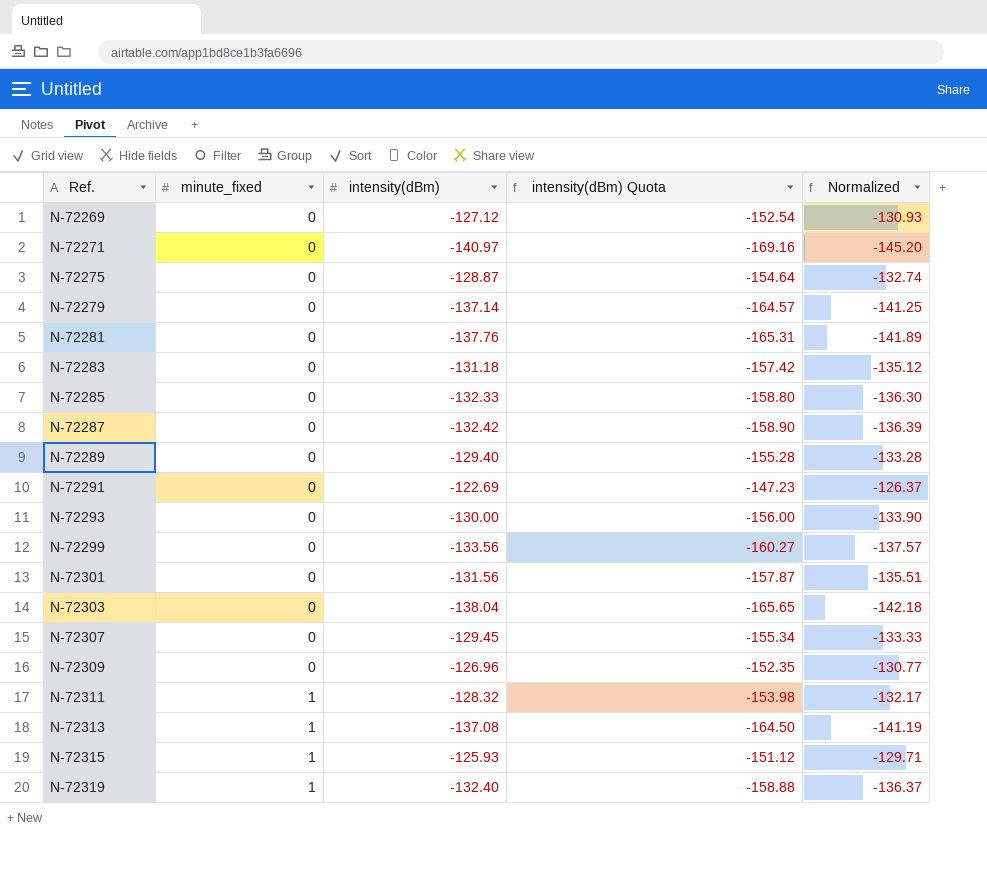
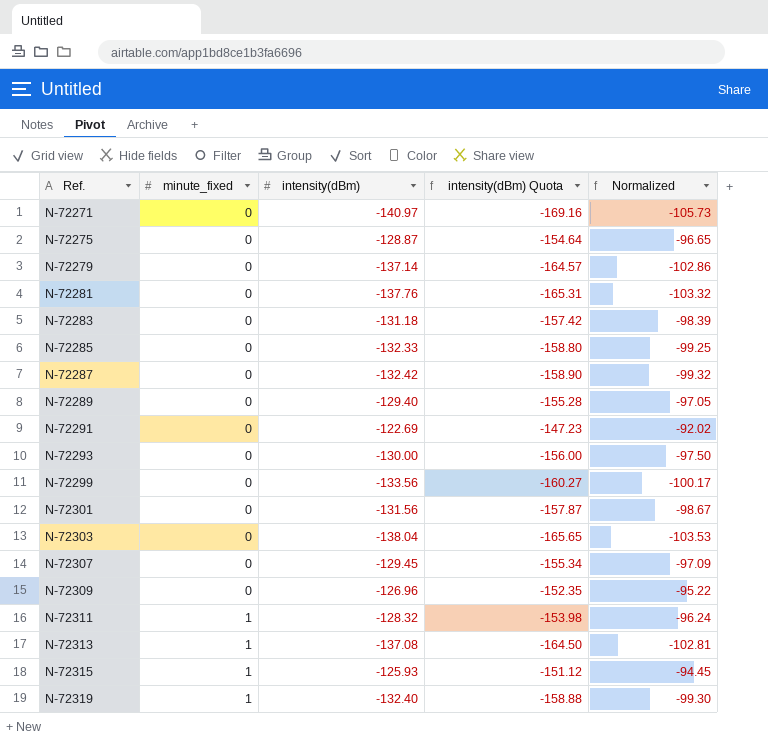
column Normalized | formula: [intensity(dBm)] * 1.03 -> [intensity(dBm)] * 0.75
row N-72269: 0 | -127.12 | -152.54 | -130.93 -> none

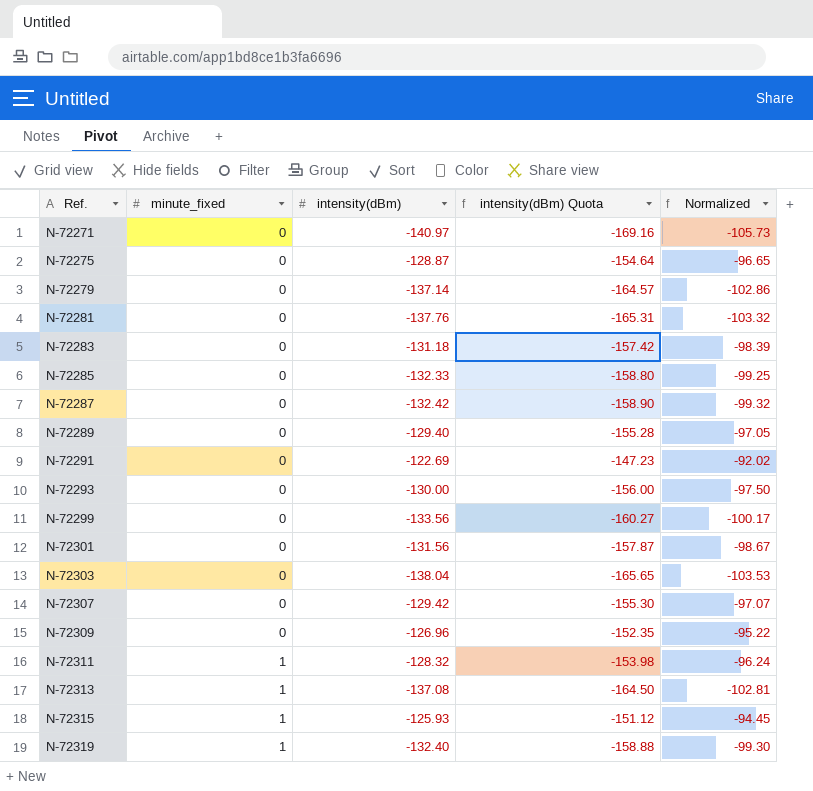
N-72307 | intensity(dBm): -129.45 -> -129.42
N-72307 | intensity(dBm) Quota: -155.34 -> -155.30
N-72307 | Normalized: -97.09 -> -97.07

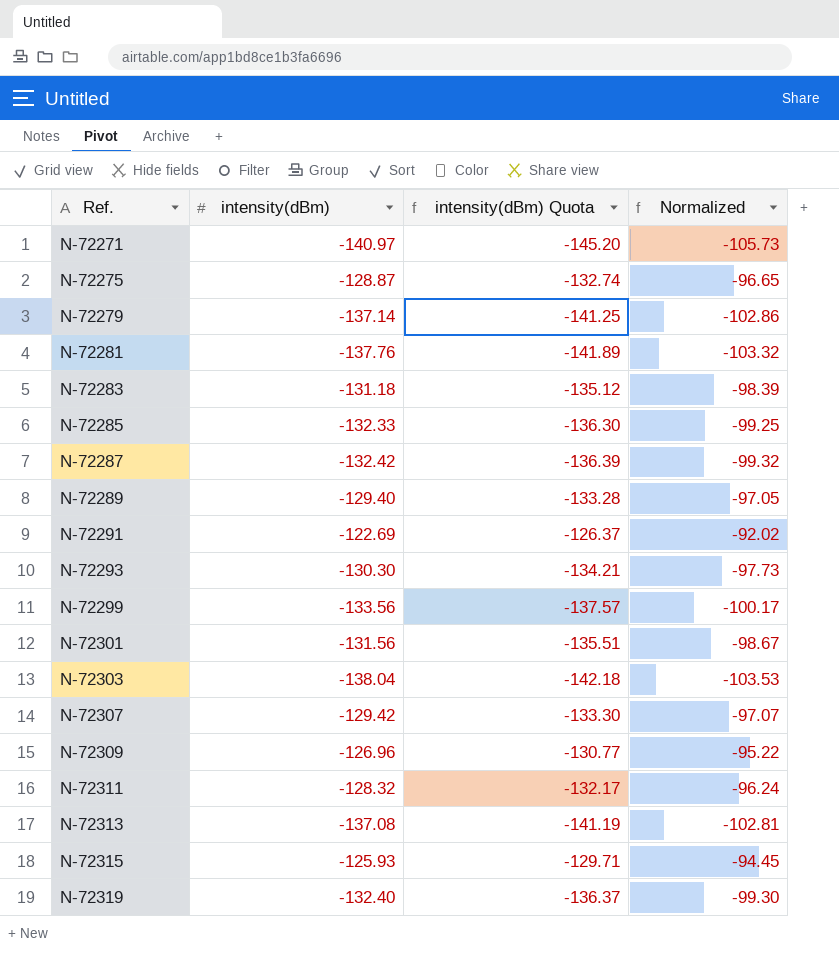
column minute_fixed | position: 2 -> none
column intensity(dBm) Quota | formula: [intensity(dBm)] * 1.2 -> [intensity(dBm)] * 1.03
N-72293 | intensity(dBm): -130.00 -> -130.30
N-72293 | Normalized: -97.50 -> -97.73

